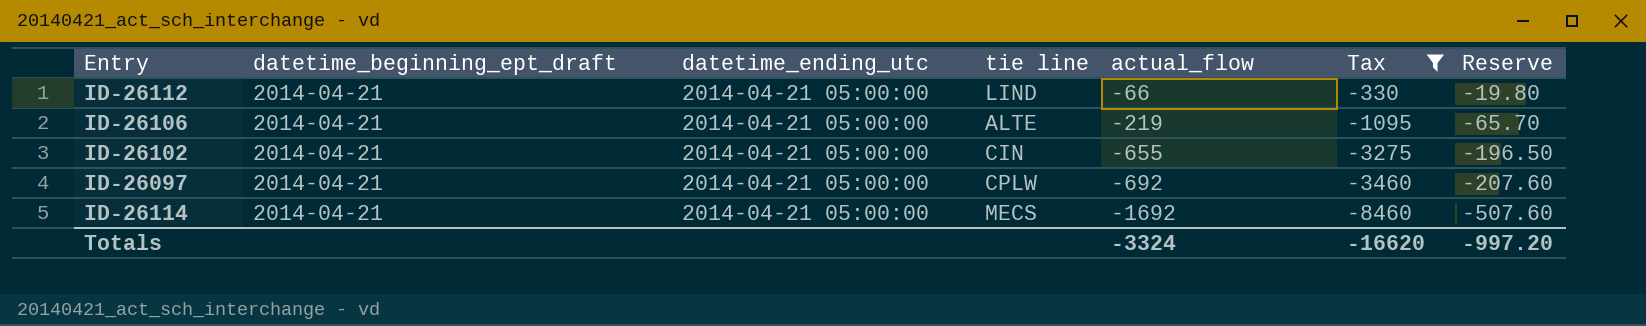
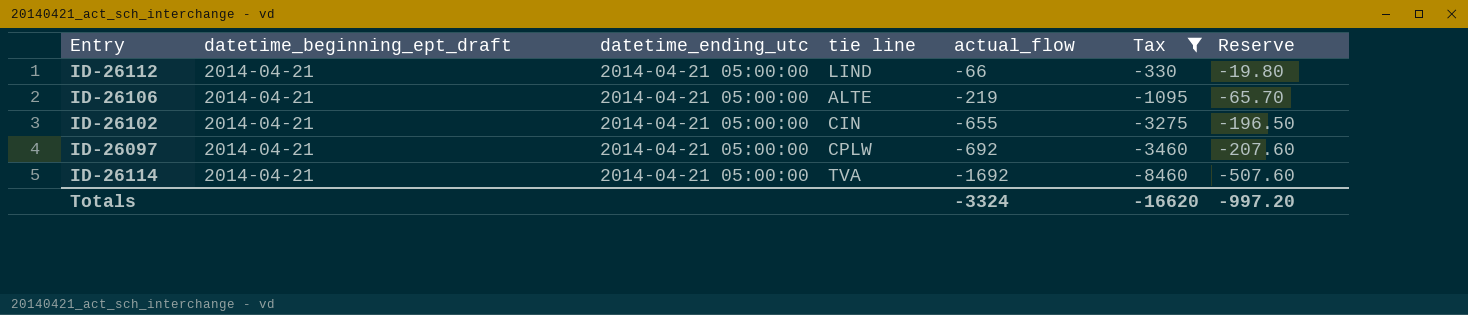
ID-26114 | tie line: MECS -> TVA

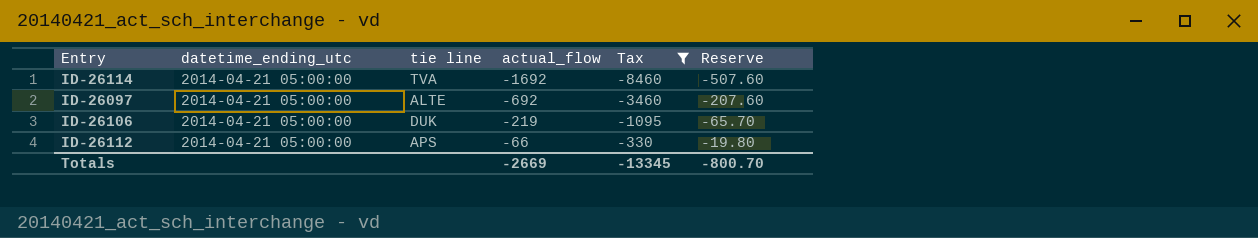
row order: actual_flow descending -> actual_flow ascending
column datetime_beginning_ept_draft | position: 2 -> none
row ID-26102: 2014-04-21 | 2014-04-21 05:00:00 | CIN | -655 | -3275 | -196.50 -> none
ID-26097 | tie line: CPLW -> ALTE
ID-26106 | tie line: ALTE -> DUK
ID-26112 | tie line: LIND -> APS
Totals | actual_flow: -3324 -> -2669
Totals | Tax: -16620 -> -13345
Totals | Reserve: -997.20 -> -800.70

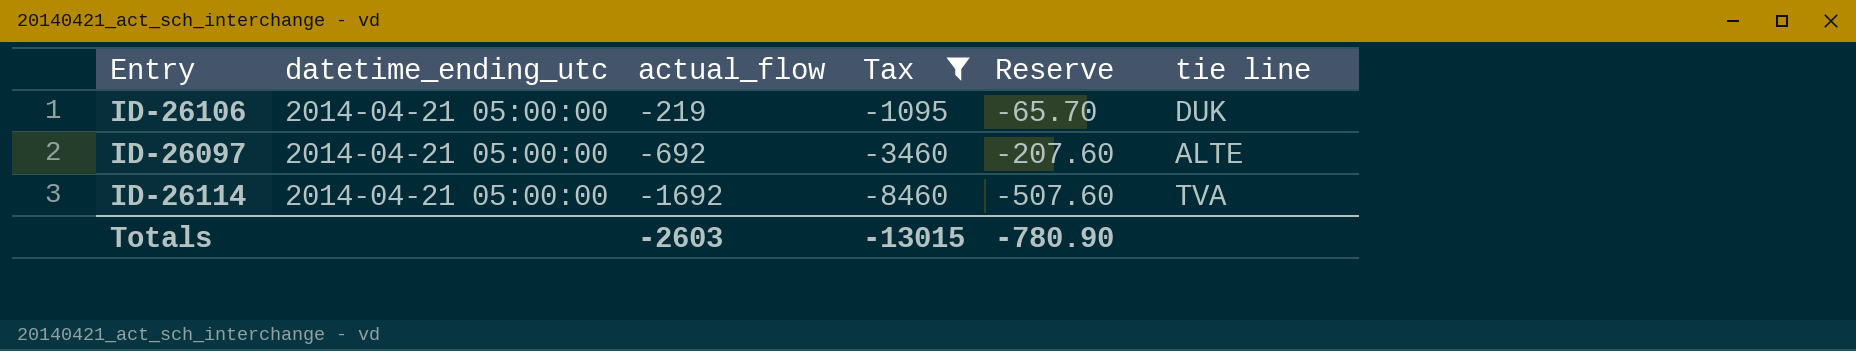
row order: actual_flow ascending -> actual_flow descending
column tie line | position: 3 -> 6
row ID-26112: 2014-04-21 05:00:00 | APS | -66 | -330 | -19.80 -> none
Totals | actual_flow: -2669 -> -2603
Totals | Tax: -13345 -> -13015
Totals | Reserve: -800.70 -> -780.90

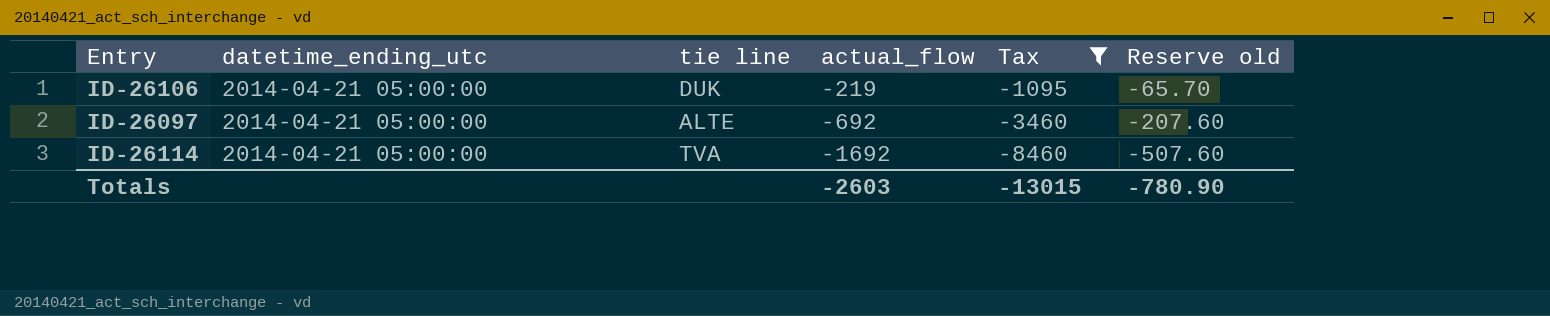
column tie line | position: 6 -> 3
column name: Reserve -> Reserve old

